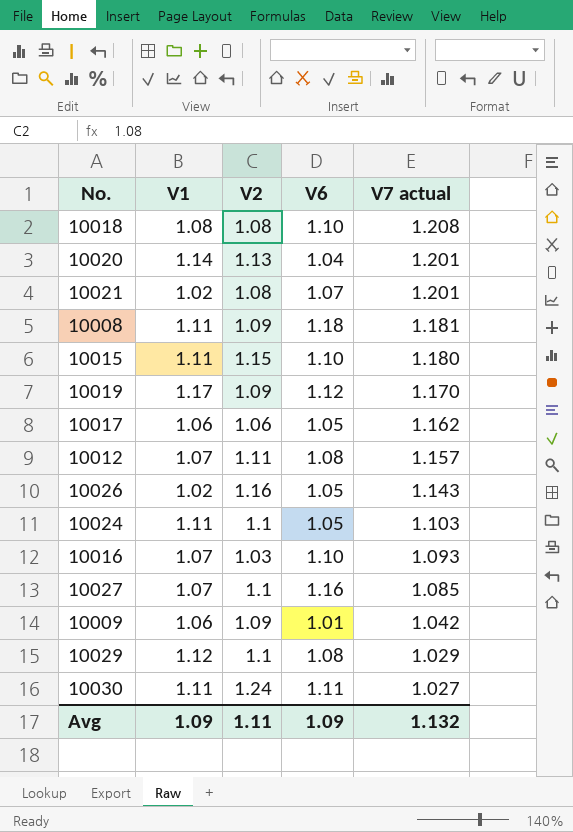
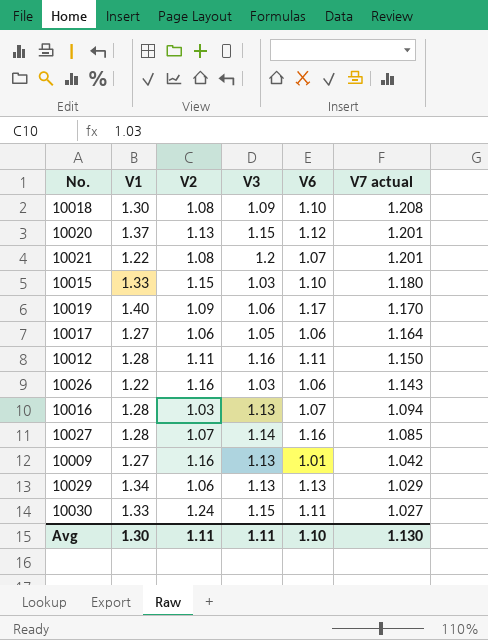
column V3 | position: none -> 4
row 10008: 1.11 | 1.09 | 1.18 | 1.181 -> none
row 10024: 1.11 | 1.1 | 1.05 | 1.103 -> none
10018 | V1: 1.08 -> 1.30
10020 | V1: 1.14 -> 1.37
10020 | V6: 1.04 -> 1.12
10021 | V1: 1.02 -> 1.22
10015 | V1: 1.11 -> 1.33
10019 | V1: 1.17 -> 1.40
10019 | V6: 1.12 -> 1.17
10017 | V1: 1.06 -> 1.27
10017 | V6: 1.05 -> 1.06
10017 | V7 actual: 1.162 -> 1.164
10012 | V1: 1.07 -> 1.28
10012 | V6: 1.08 -> 1.11
10012 | V7 actual: 1.157 -> 1.150
10026 | V1: 1.02 -> 1.22
10026 | V6: 1.05 -> 1.06
10016 | V1: 1.07 -> 1.28
10016 | V6: 1.10 -> 1.07
10016 | V7 actual: 1.093 -> 1.094
10027 | V1: 1.07 -> 1.28
10027 | V2: 1.1 -> 1.07
10009 | V1: 1.06 -> 1.27
10009 | V2: 1.09 -> 1.16
10029 | V1: 1.12 -> 1.34
10029 | V2: 1.1 -> 1.06
10029 | V6: 1.08 -> 1.13
10030 | V1: 1.11 -> 1.33
Avg | V1: 1.09 -> 1.30
Avg | V6: 1.09 -> 1.10
Avg | V7 actual: 1.132 -> 1.130

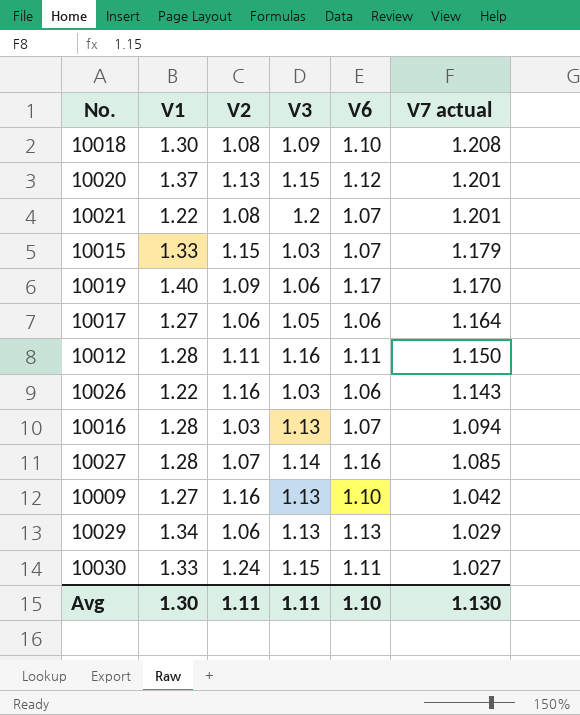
10015 | V6: 1.10 -> 1.07
10015 | V7 actual: 1.180 -> 1.179
10009 | V6: 1.01 -> 1.10

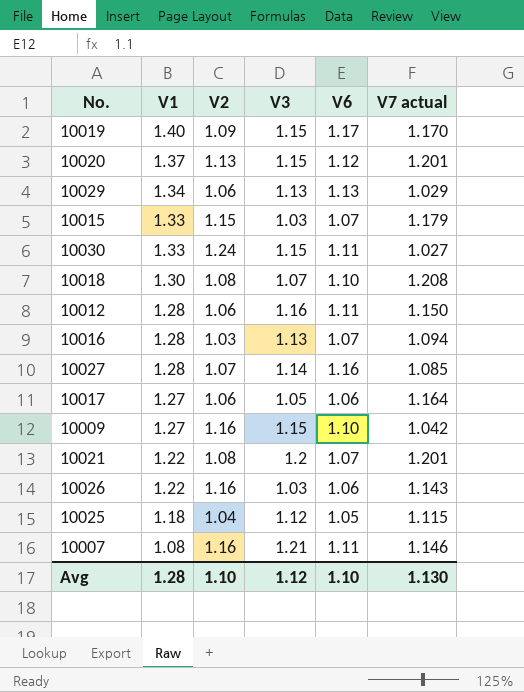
row order: V7 actual descending -> V1 descending
10019 | V3: 1.06 -> 1.15
10018 | V3: 1.09 -> 1.07
10012 | V2: 1.11 -> 1.06
10009 | V3: 1.13 -> 1.15
row 10025: none -> 1.18 | 1.04 | 1.12 | 1.05 | 1.115
row 10007: none -> 1.08 | 1.16 | 1.21 | 1.11 | 1.146
Avg | V1: 1.30 -> 1.28
Avg | V2: 1.11 -> 1.10
Avg | V3: 1.11 -> 1.12

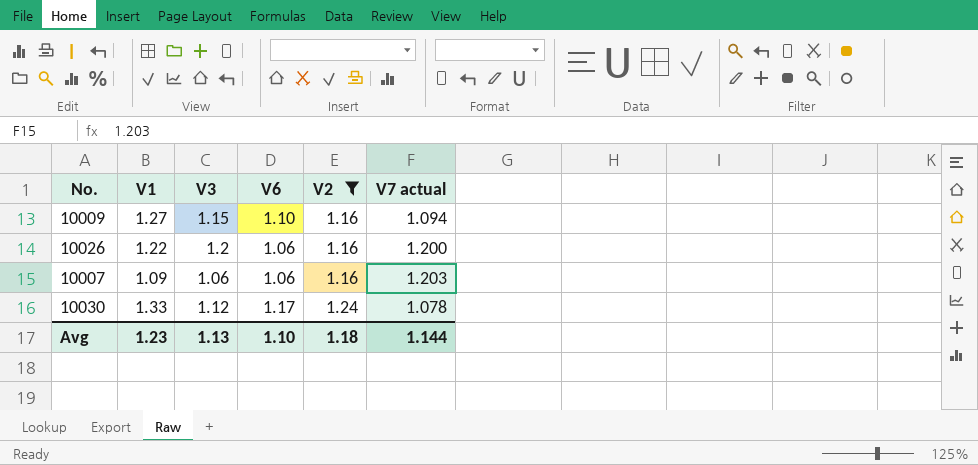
filter: none -> V2 >= 1.16
row order: V1 descending -> V2 ascending
column V2 | position: 3 -> 5
10009 | V7 actual: 1.042 -> 1.094
10026 | V3: 1.03 -> 1.2
10026 | V7 actual: 1.143 -> 1.200
10007 | V1: 1.08 -> 1.09
10007 | V3: 1.21 -> 1.06
10007 | V6: 1.11 -> 1.06
10007 | V7 actual: 1.146 -> 1.203
10030 | V3: 1.15 -> 1.12
10030 | V6: 1.11 -> 1.17
10030 | V7 actual: 1.027 -> 1.078
Avg | V1: 1.28 -> 1.23
Avg | V3: 1.12 -> 1.13
Avg | V2: 1.10 -> 1.18
Avg | V7 actual: 1.130 -> 1.144

